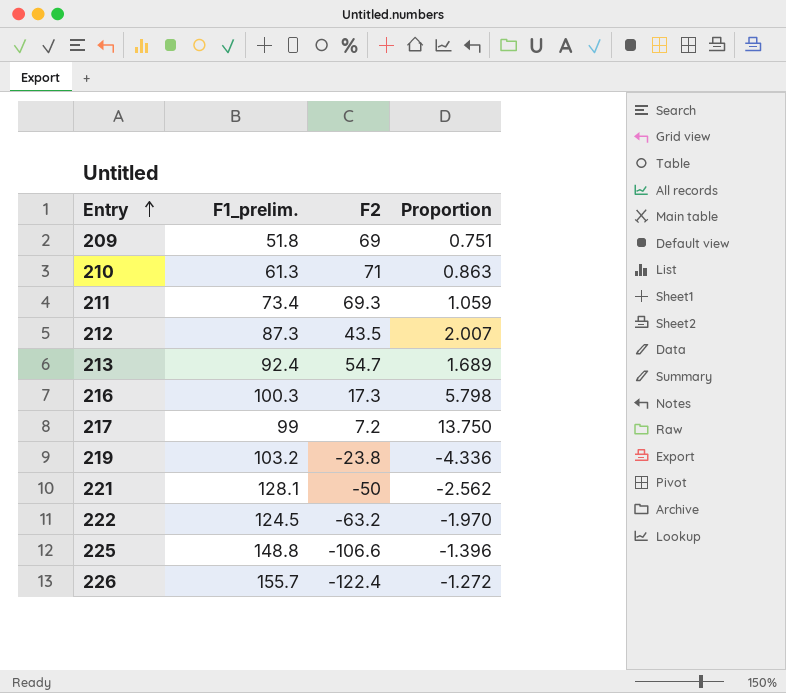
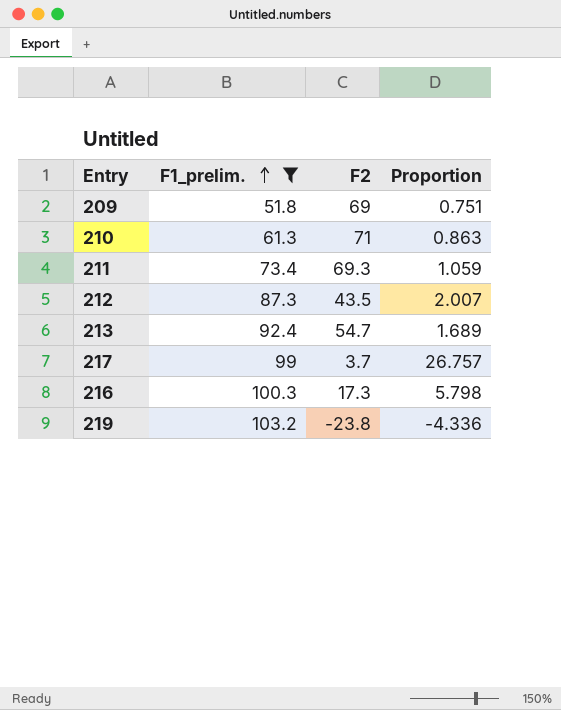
filter: none -> F1_prelim. <= 103.2
row order: Entry ascending -> F1_prelim. ascending
217 | F2: 7.2 -> 3.7
217 | Proportion: 13.750 -> 26.757

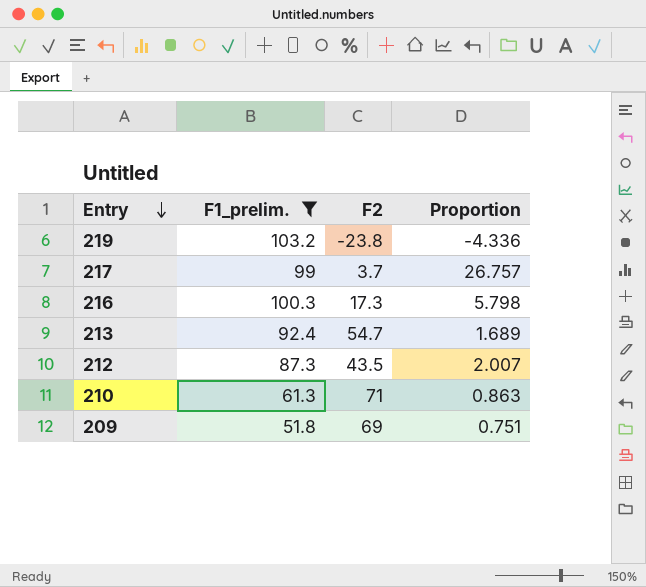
row order: F1_prelim. ascending -> Entry descending
row 211: 73.4 | 69.3 | 1.059 -> none

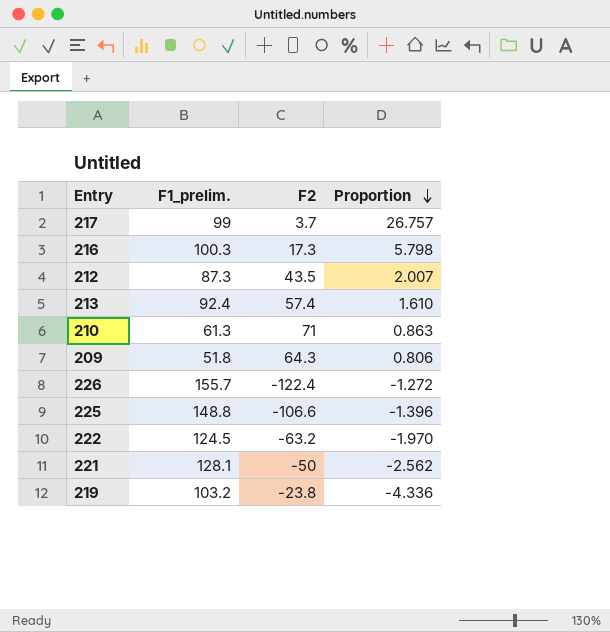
filter: F1_prelim. <= 103.2 -> none
row order: Entry descending -> Proportion descending
213 | F2: 54.7 -> 57.4
213 | Proportion: 1.689 -> 1.610
209 | F2: 69 -> 64.3
209 | Proportion: 0.751 -> 0.806

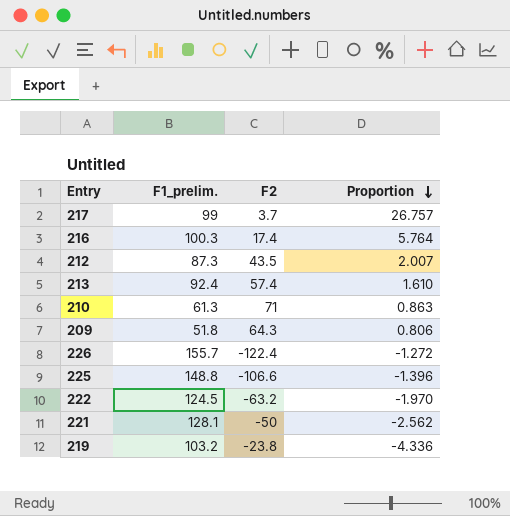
216 | F2: 17.3 -> 17.4
216 | Proportion: 5.798 -> 5.764

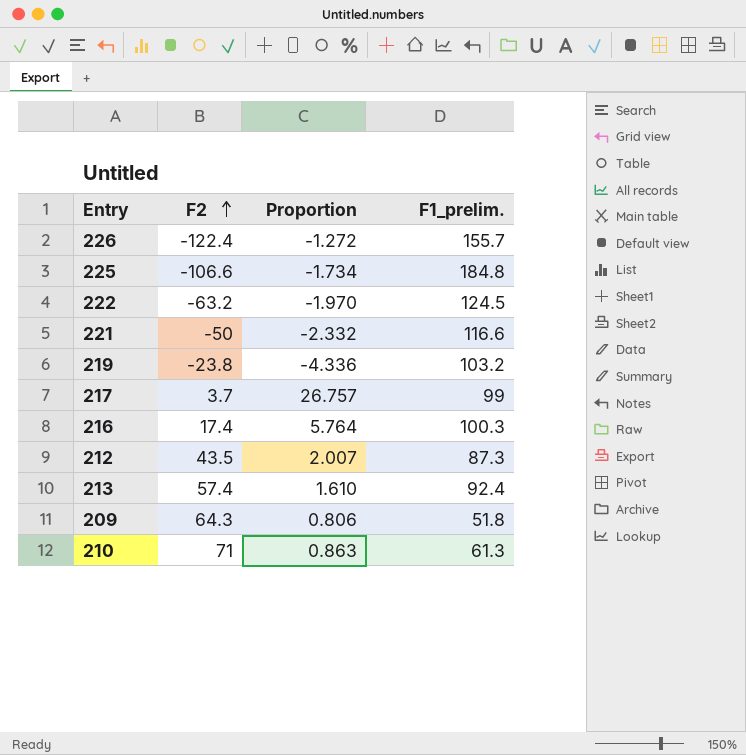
row order: Proportion descending -> F2 ascending
column F1_prelim. | position: 2 -> 4
225 | Proportion: -1.396 -> -1.734
225 | F1_prelim.: 148.8 -> 184.8
221 | Proportion: -2.562 -> -2.332
221 | F1_prelim.: 128.1 -> 116.6

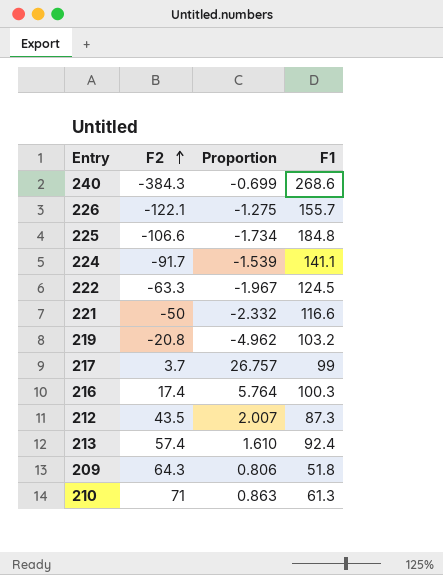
column name: F1_prelim. -> F1
row 240: none -> -384.3 | -0.699 | 268.6
226 | F2: -122.4 -> -122.1
226 | Proportion: -1.272 -> -1.275
row 224: none -> -91.7 | -1.539 | 141.1
222 | F2: -63.2 -> -63.3
222 | Proportion: -1.970 -> -1.967
219 | F2: -23.8 -> -20.8
219 | Proportion: -4.336 -> -4.962

